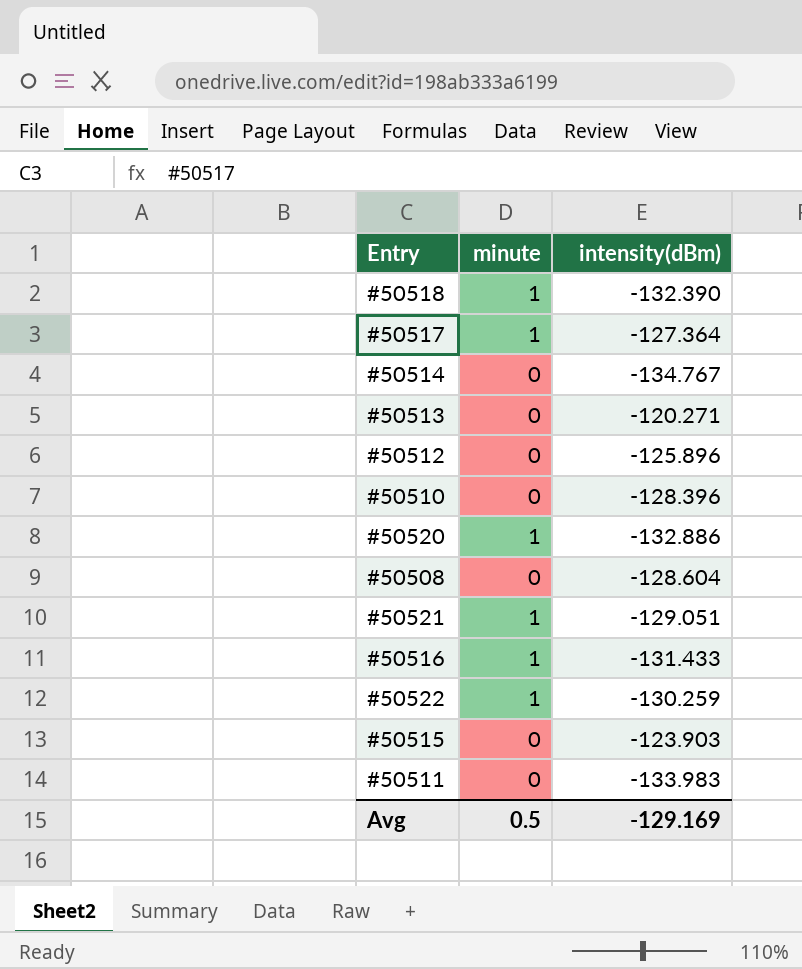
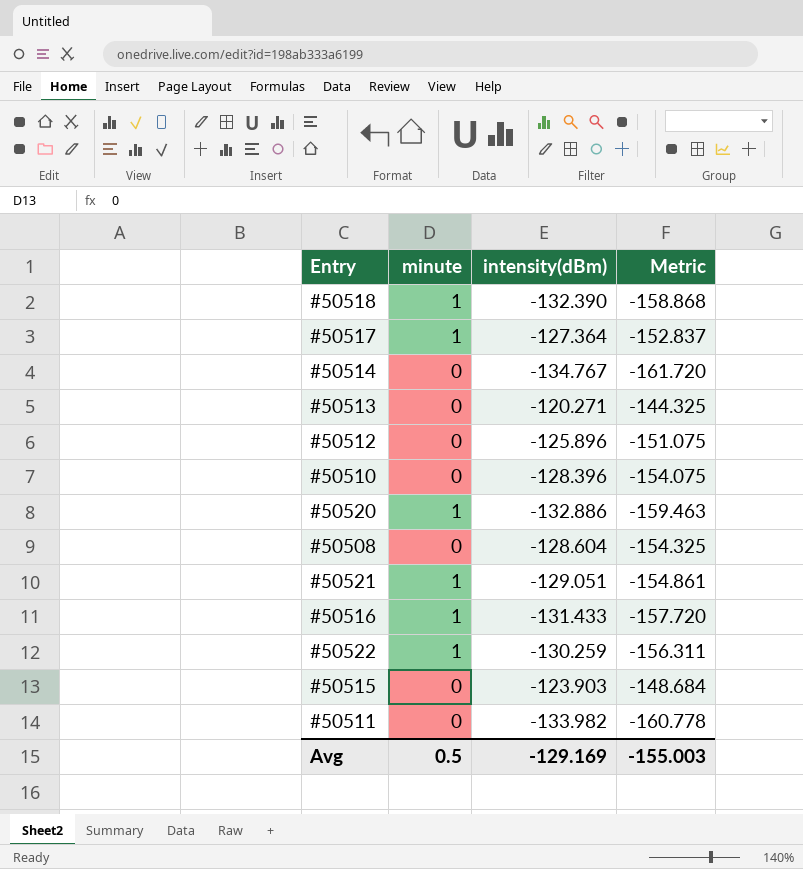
column Metric | formula: none -> [intensity(dBm)] * 1.2
#50511 | intensity(dBm): -133.983 -> -133.982

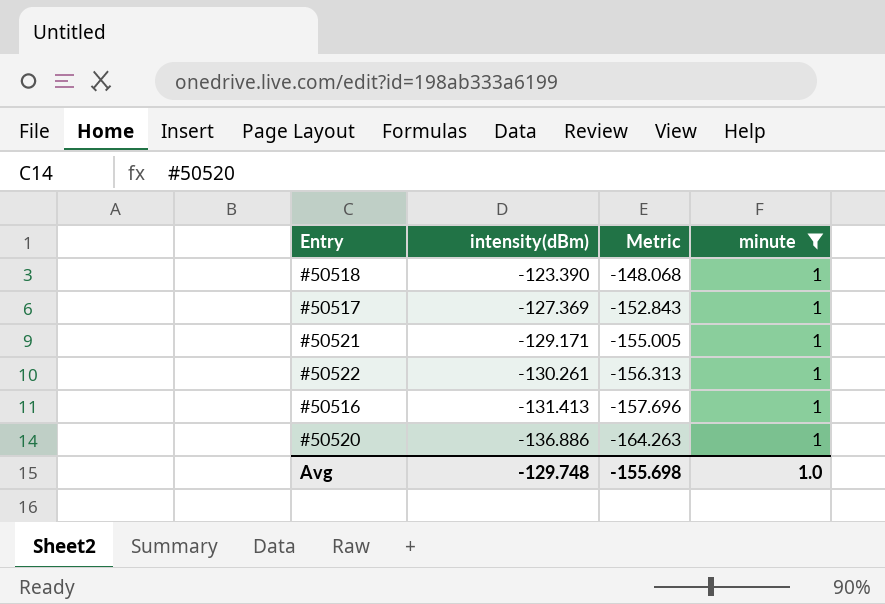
filter: none -> minute = 1
row order: none -> intensity(dBm) descending
column minute | position: 2 -> 4
#50518 | intensity(dBm): -132.390 -> -123.390
#50518 | Metric: -158.868 -> -148.068
#50517 | intensity(dBm): -127.364 -> -127.369
#50517 | Metric: -152.837 -> -152.843
#50521 | intensity(dBm): -129.051 -> -129.171
#50521 | Metric: -154.861 -> -155.005
#50522 | intensity(dBm): -130.259 -> -130.261
#50522 | Metric: -156.311 -> -156.313
#50516 | intensity(dBm): -131.433 -> -131.413
#50516 | Metric: -157.720 -> -157.696
#50520 | intensity(dBm): -132.886 -> -136.886
#50520 | Metric: -159.463 -> -164.263
Avg | intensity(dBm): -129.169 -> -129.748
Avg | Metric: -155.003 -> -155.698
Avg | minute: 0.5 -> 1.0

